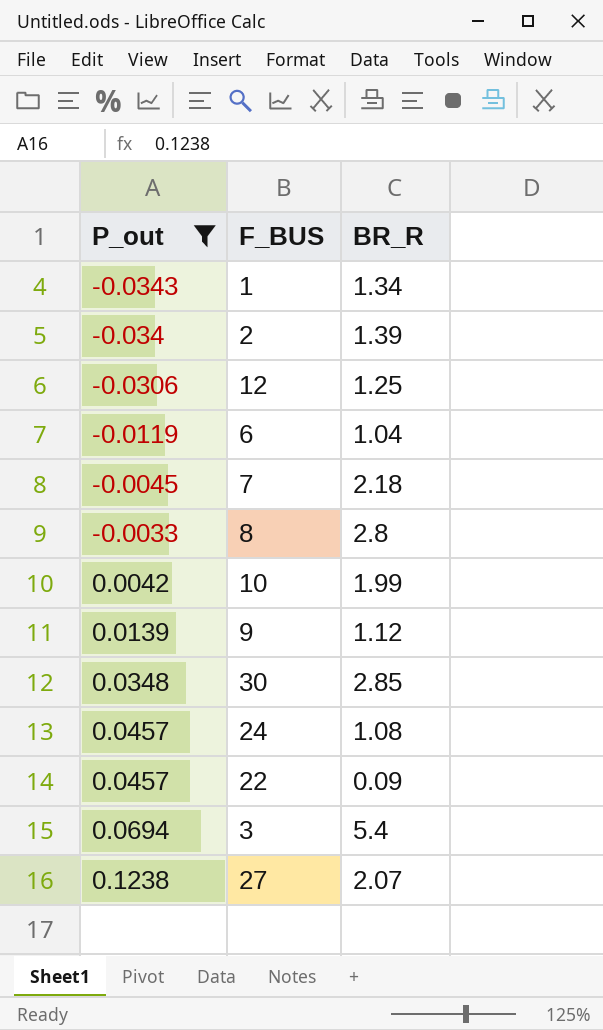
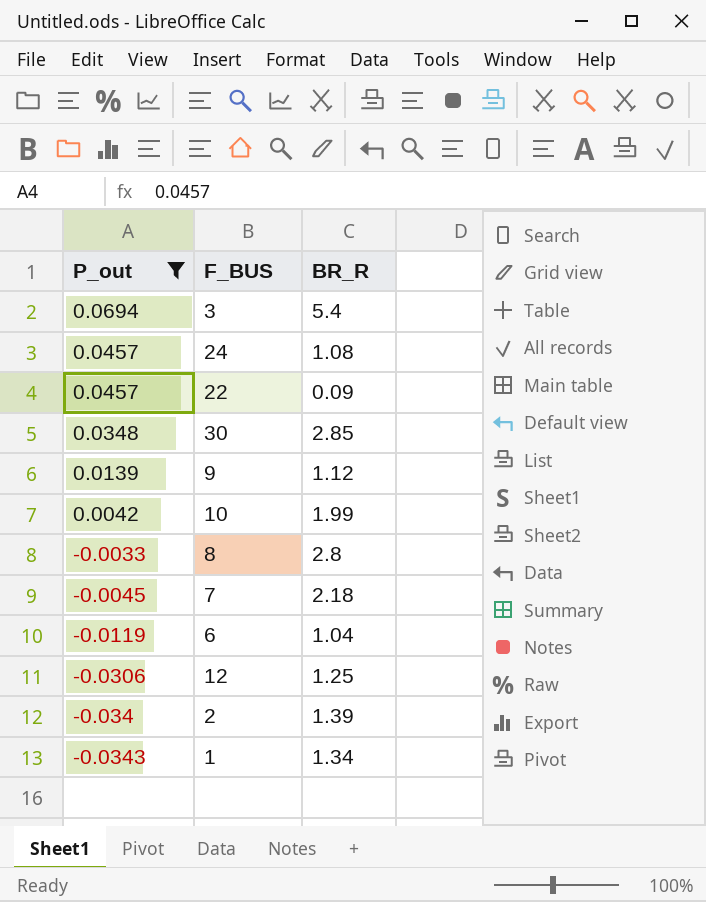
row order: P_out ascending -> P_out descending
row 27: 0.1238 | 2.07 -> none

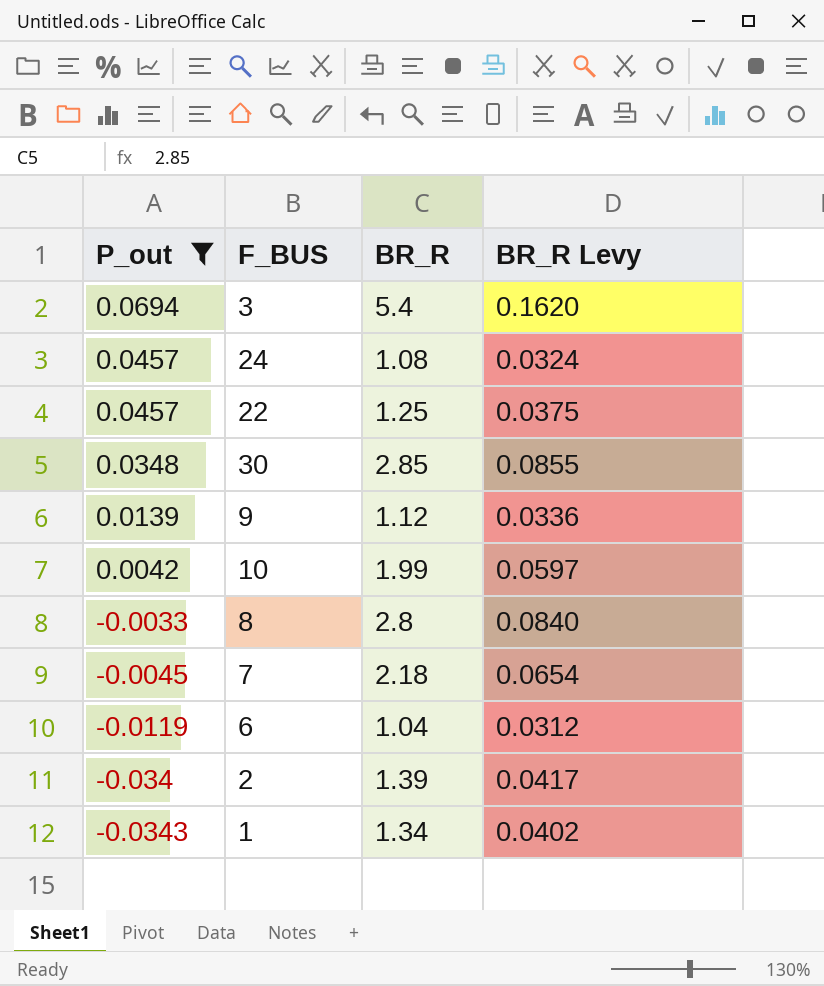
column BR_R Levy | formula: none -> [BR_R] * 0.03
row 12: -0.0306 | 1.25 -> none
22 | BR_R: 0.09 -> 1.25

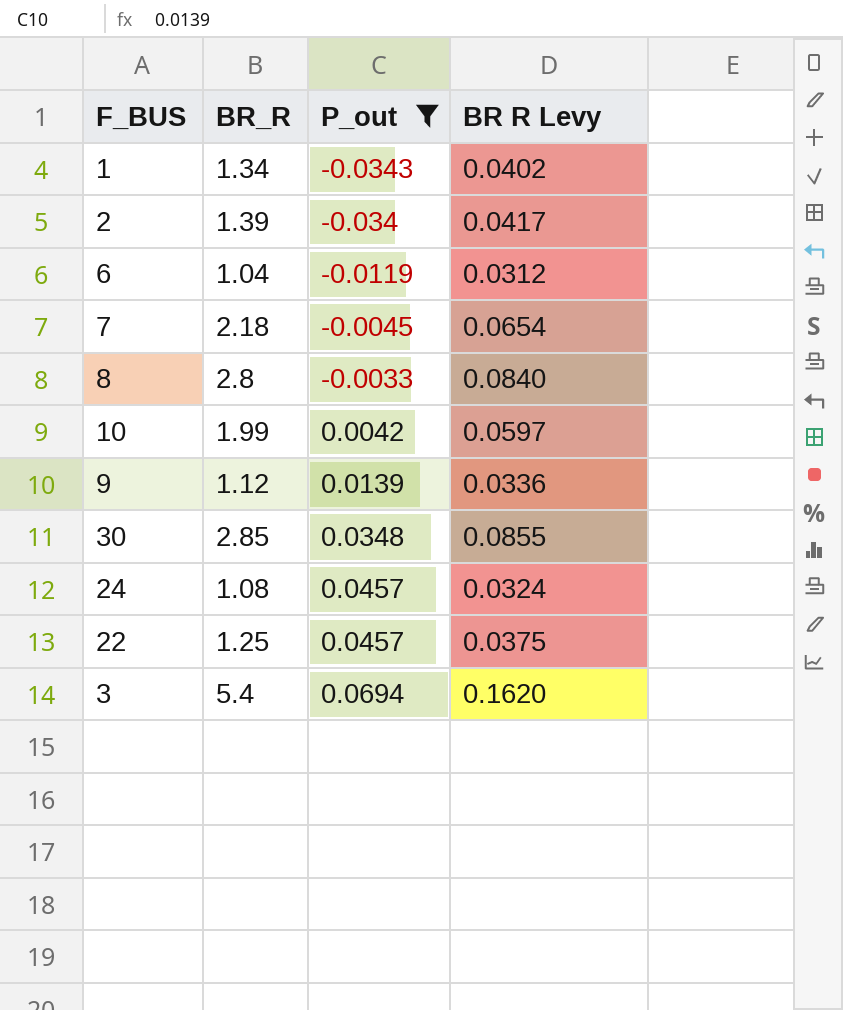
row order: P_out descending -> P_out ascending
column P_out | position: 1 -> 3
column name: BR_R Levy -> BR R Levy

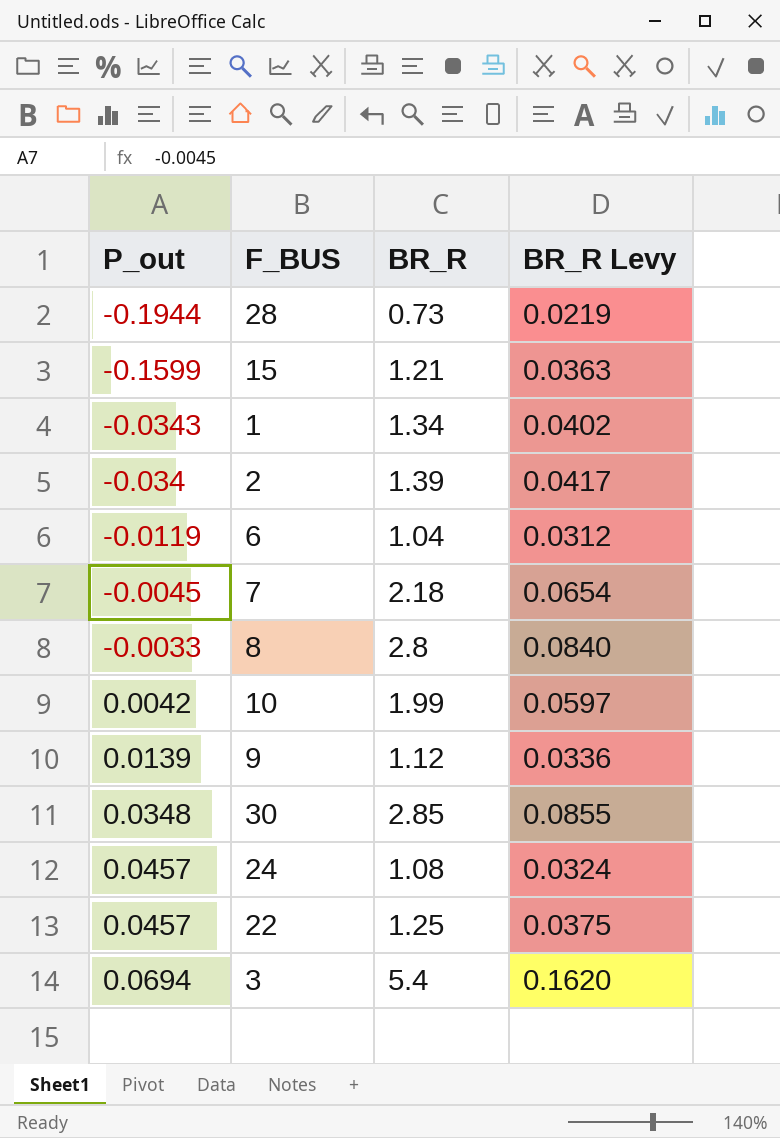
filter: P_out >= -0.0343 -> none
column P_out | position: 3 -> 1
column name: BR R Levy -> BR_R Levy

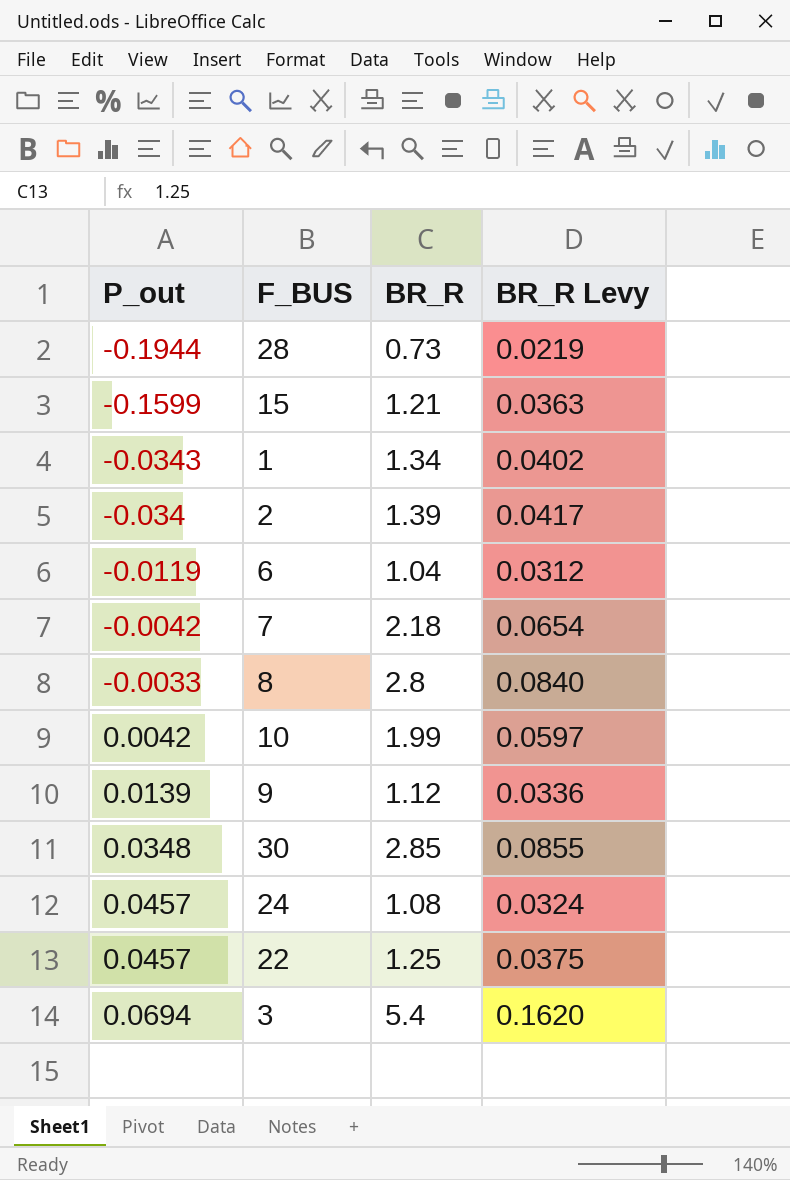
7 | P_out: -0.0045 -> -0.0042

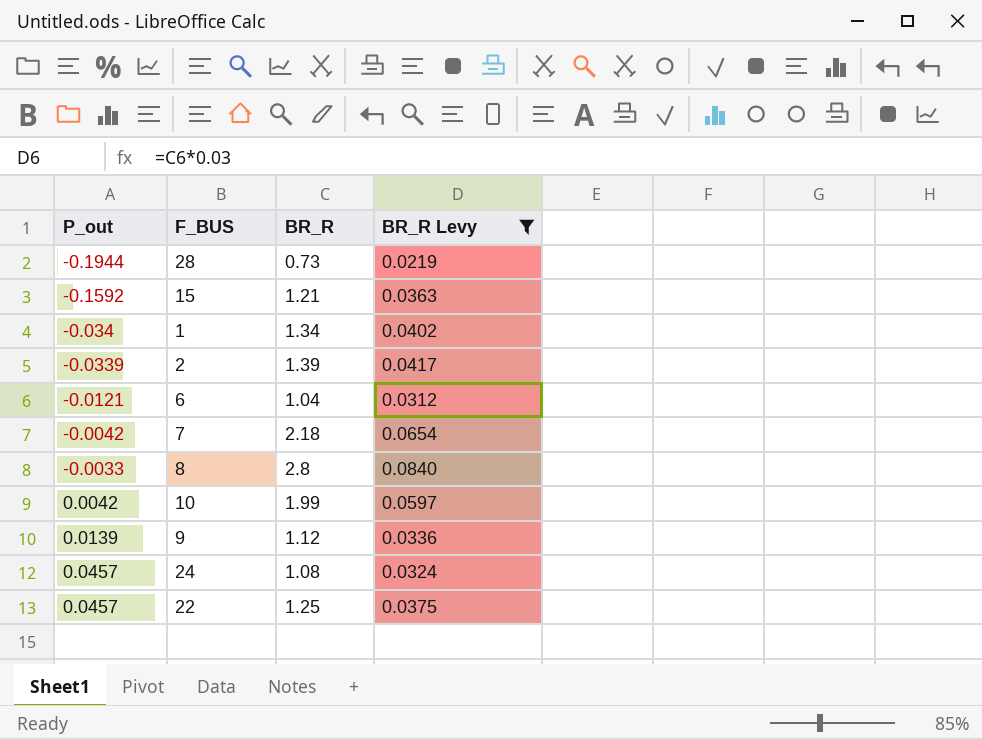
filter: none -> BR_R Levy <= 0.0840
15 | P_out: -0.1599 -> -0.1592
1 | P_out: -0.0343 -> -0.034
2 | P_out: -0.034 -> -0.0339
6 | P_out: -0.0119 -> -0.0121

